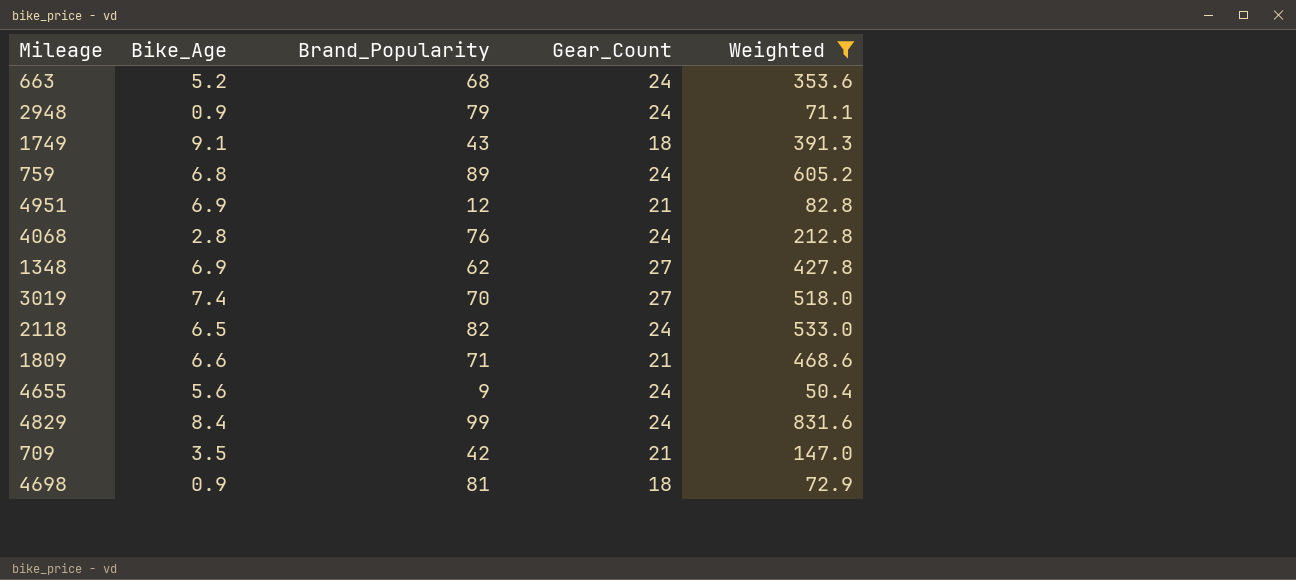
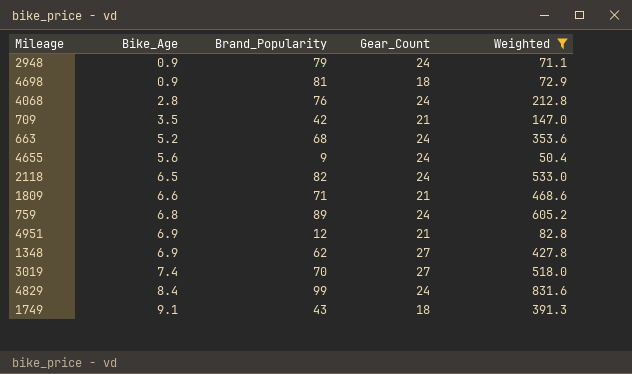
row order: none -> Bike_Age ascending

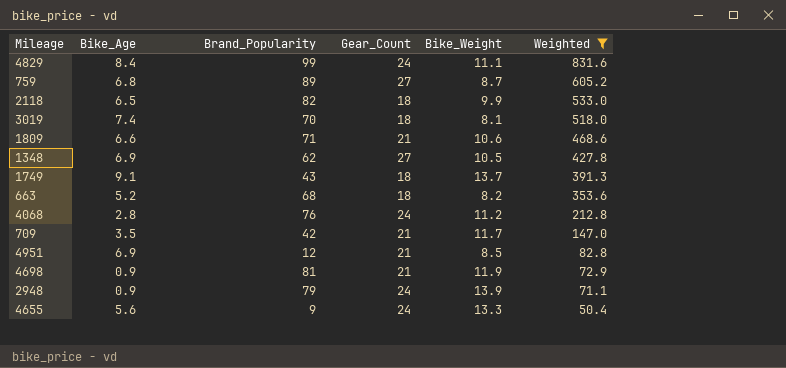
row order: Bike_Age ascending -> Weighted descending
column Bike_Weight | position: none -> 5
759 | Gear_Count: 24 -> 27
2118 | Gear_Count: 24 -> 18
3019 | Gear_Count: 27 -> 18
663 | Gear_Count: 24 -> 18
4698 | Gear_Count: 18 -> 21

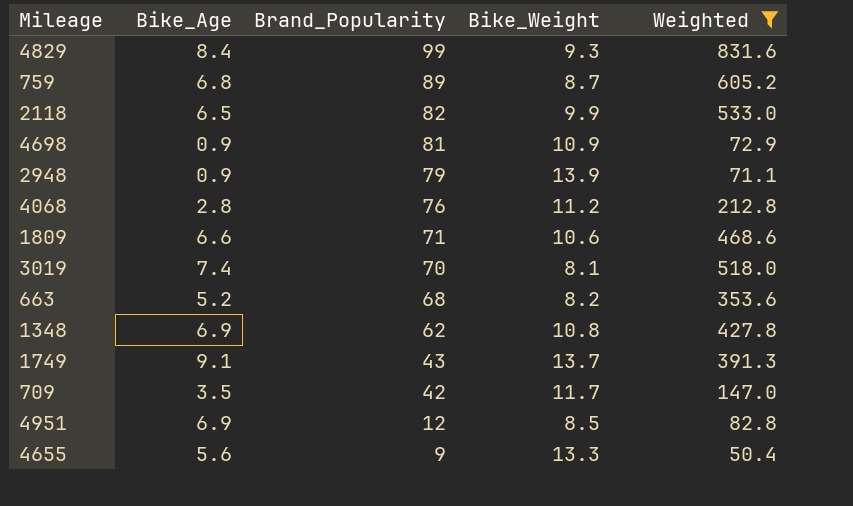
row order: Weighted descending -> Brand_Popularity descending
column Gear_Count | position: 4 -> none
4829 | Bike_Weight: 11.1 -> 9.3
4698 | Bike_Weight: 11.9 -> 10.9
1348 | Bike_Weight: 10.5 -> 10.8

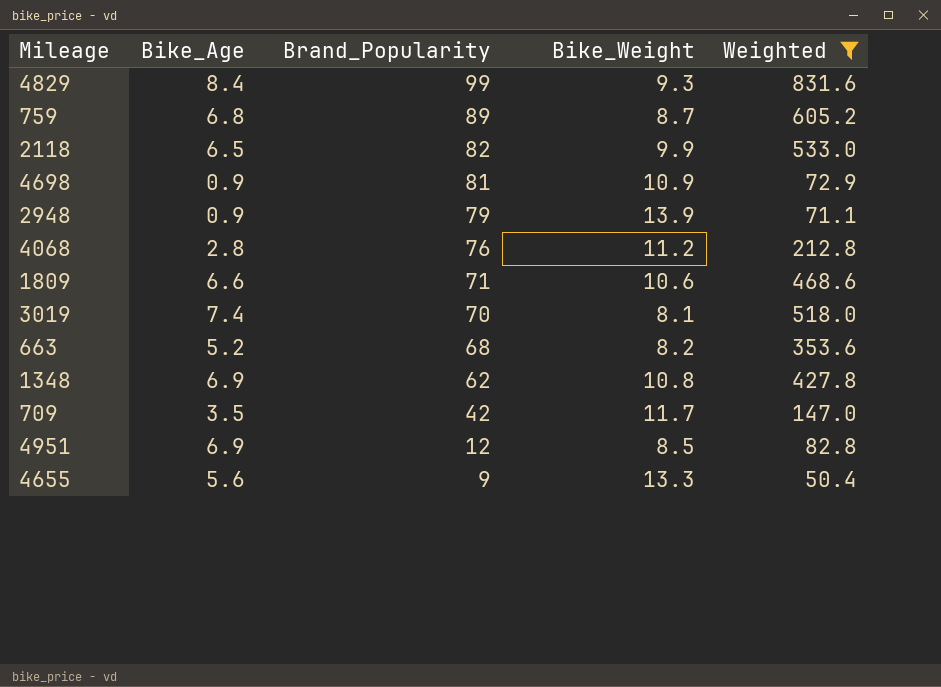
row 1749: 9.1 | 43 | 13.7 | 391.3 -> none

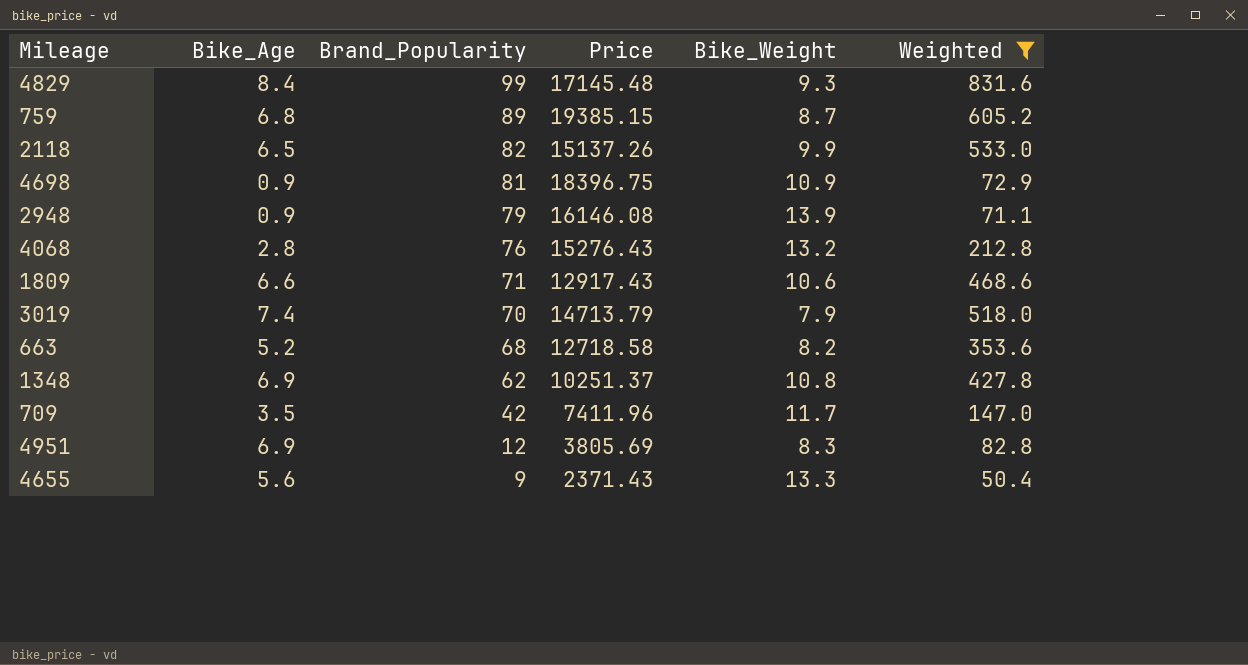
column Price | position: none -> 4
4068 | Bike_Weight: 11.2 -> 13.2
3019 | Bike_Weight: 8.1 -> 7.9
4951 | Bike_Weight: 8.5 -> 8.3

